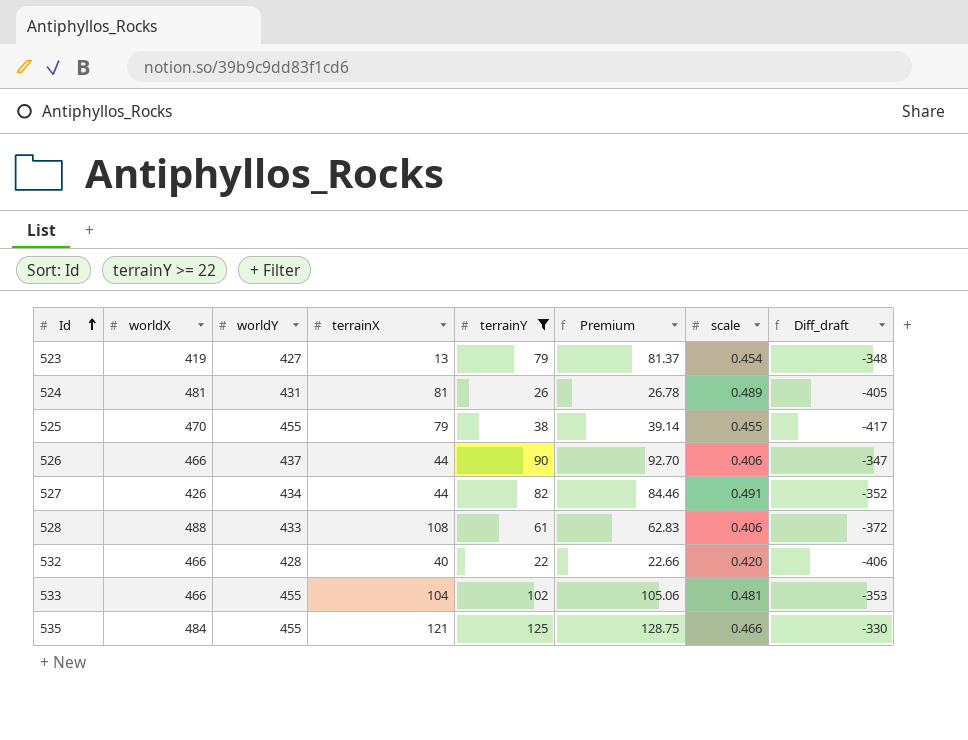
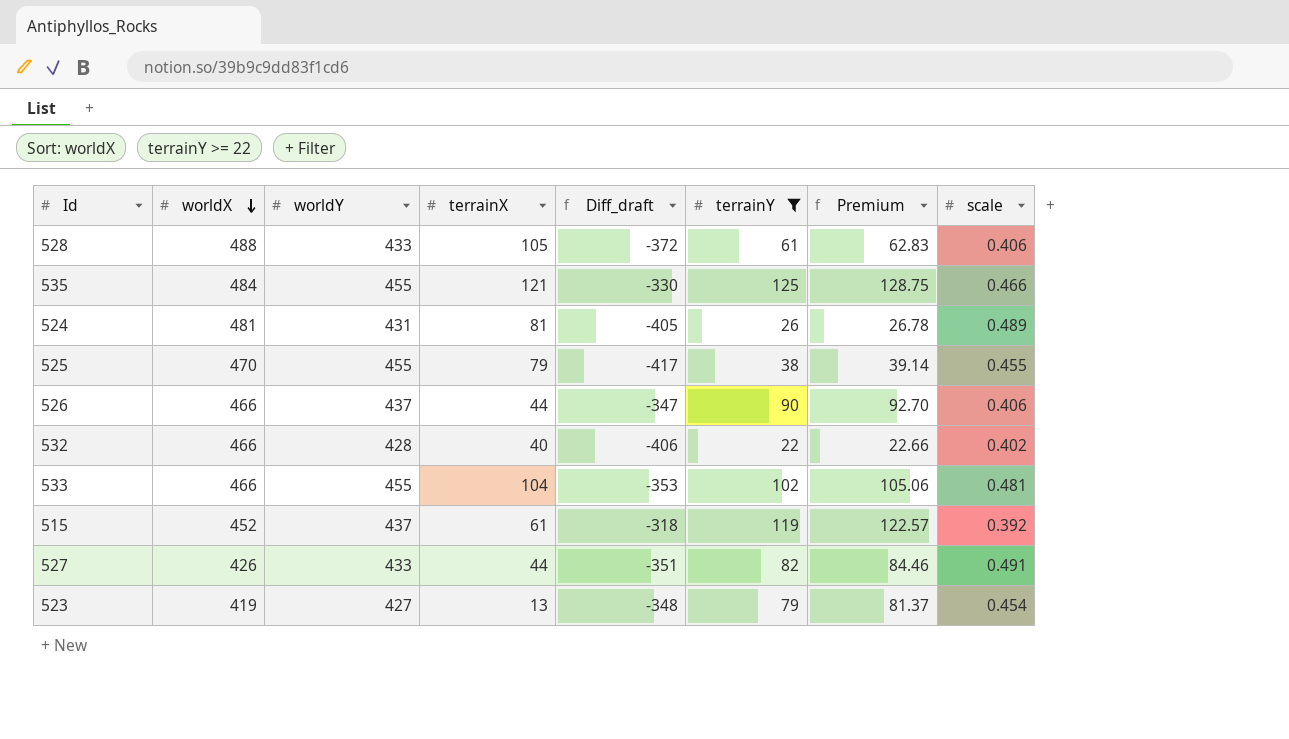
row order: Id ascending -> worldX descending
column Diff_draft | position: 8 -> 5
528 | terrainX: 108 -> 105
532 | scale: 0.420 -> 0.402
row 515: none -> 452 | 437 | 61 | -318 | 119 | 122.57 | 0.392
527 | worldY: 434 -> 433
527 | Diff_draft: -352 -> -351

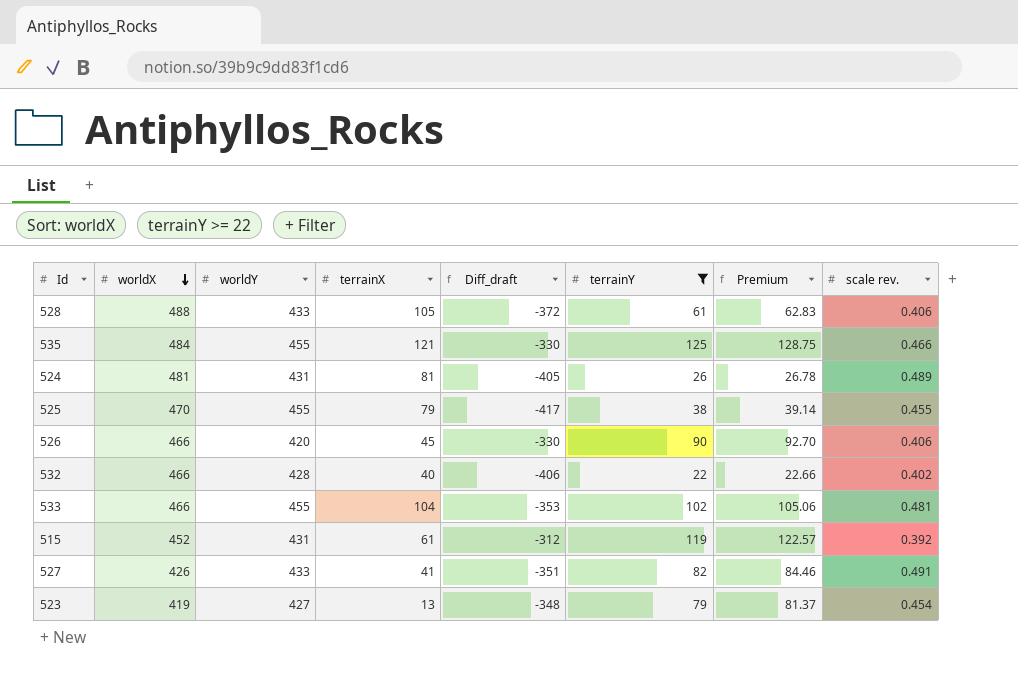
column name: scale -> scale rev.
526 | worldY: 437 -> 420
526 | terrainX: 44 -> 45
526 | Diff_draft: -347 -> -330
515 | worldY: 437 -> 431
515 | Diff_draft: -318 -> -312
527 | terrainX: 44 -> 41

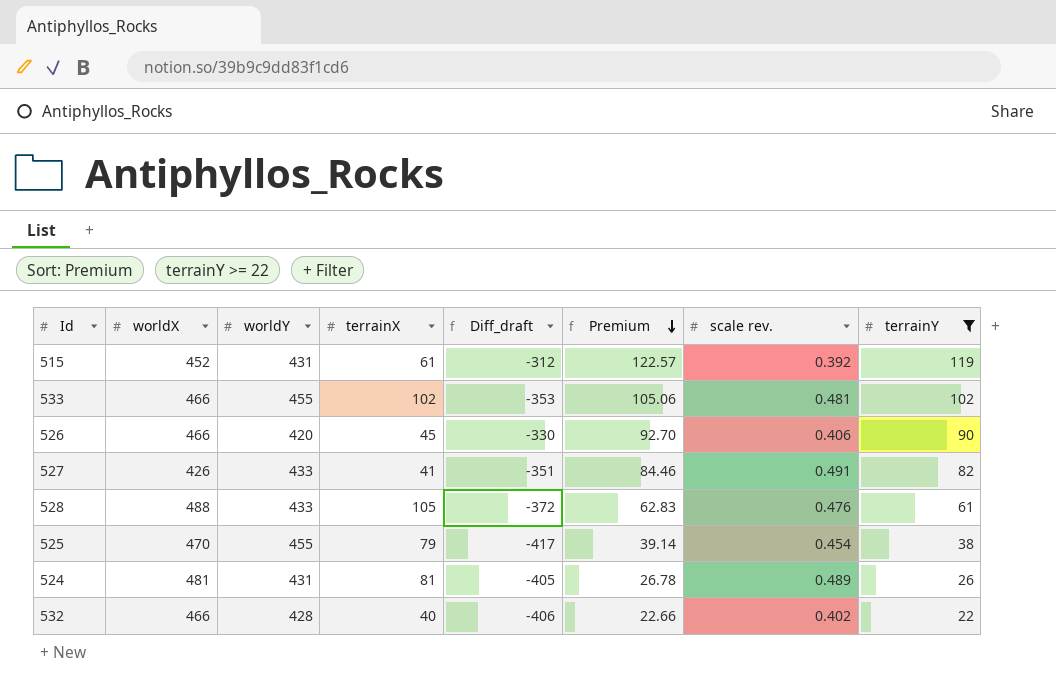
row order: worldX descending -> Premium descending
column terrainY | position: 6 -> 8
row 535: 484 | 455 | 121 | -330 | 125 | 128.75 | 0.466 -> none
row 523: 419 | 427 | 13 | -348 | 79 | 81.37 | 0.454 -> none
533 | terrainX: 104 -> 102
528 | scale rev.: 0.406 -> 0.476
525 | scale rev.: 0.455 -> 0.454

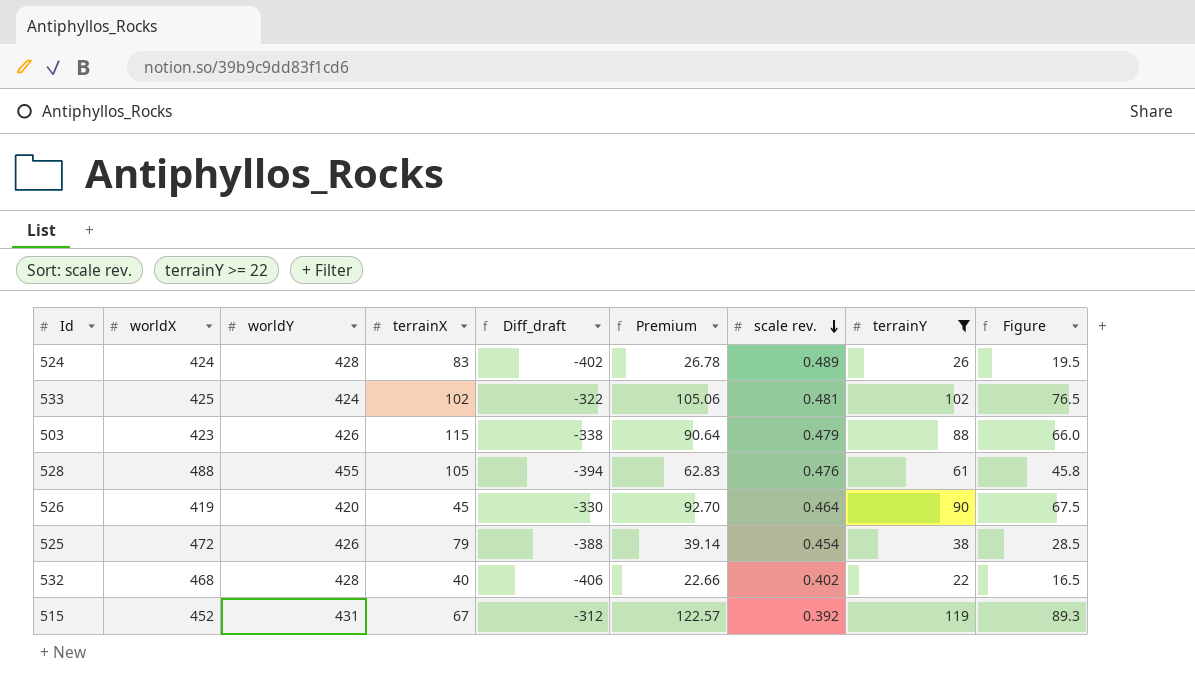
row order: Premium descending -> scale rev. descending
column Figure | formula: none -> [terrainY] * 0.75
row 527: 426 | 433 | 41 | -351 | 84.46 | 0.491 | 82 -> none
524 | worldX: 481 -> 424
524 | worldY: 431 -> 428
524 | terrainX: 81 -> 83
524 | Diff_draft: -405 -> -402
533 | worldX: 466 -> 425
533 | worldY: 455 -> 424
533 | Diff_draft: -353 -> -322
row 503: none -> 423 | 426 | 115 | -338 | 90.64 | 0.479 | 88 | 66.0
528 | worldY: 433 -> 455
528 | Diff_draft: -372 -> -394
526 | worldX: 466 -> 419
526 | scale rev.: 0.406 -> 0.464
525 | worldX: 470 -> 472
525 | worldY: 455 -> 426
525 | Diff_draft: -417 -> -388
532 | worldX: 466 -> 468
515 | terrainX: 61 -> 67

